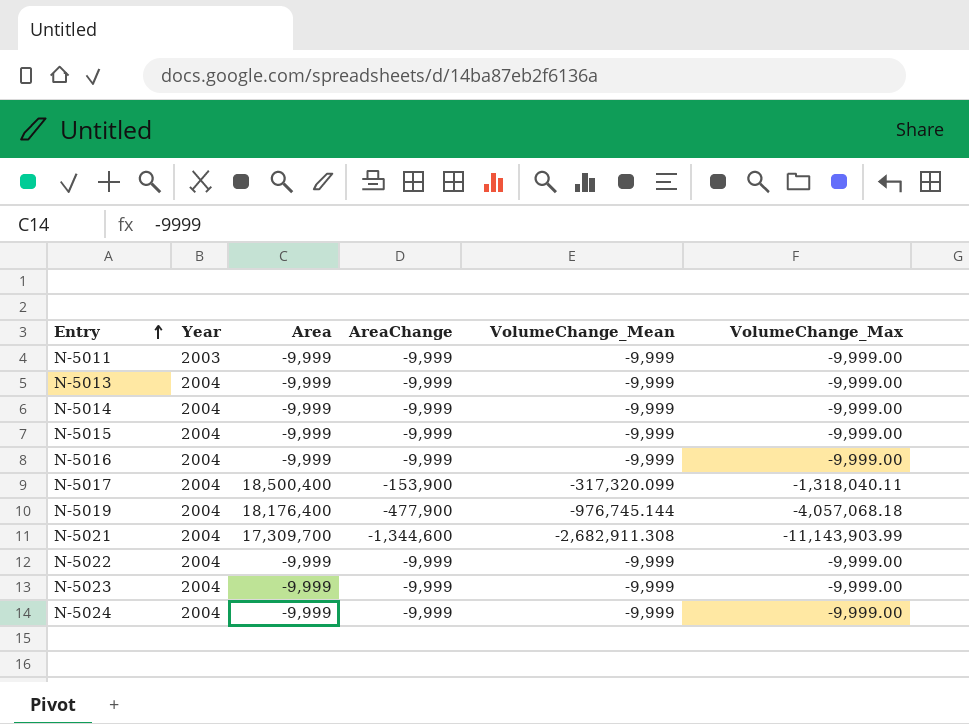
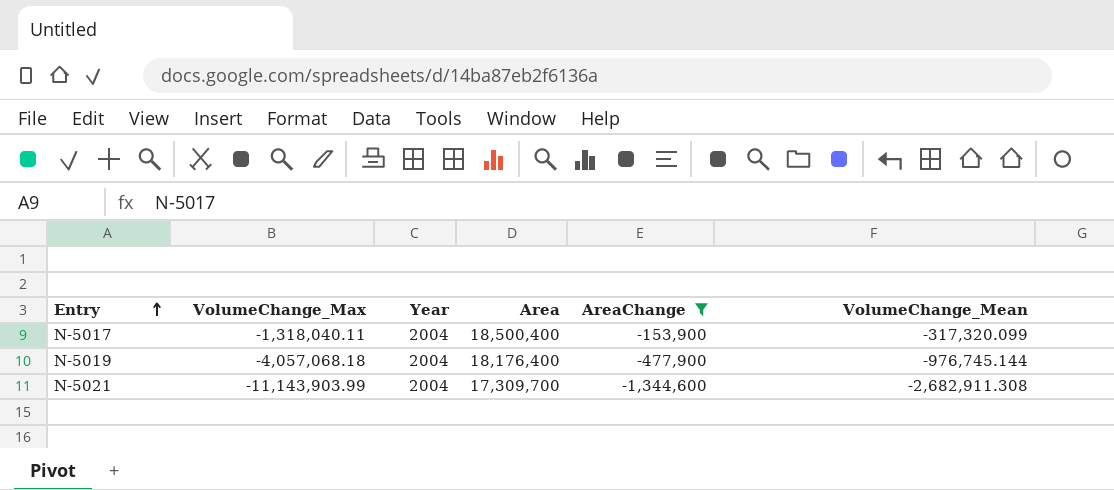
filter: none -> AreaChange != -9,999
column VolumeChange_Max | position: 6 -> 2

